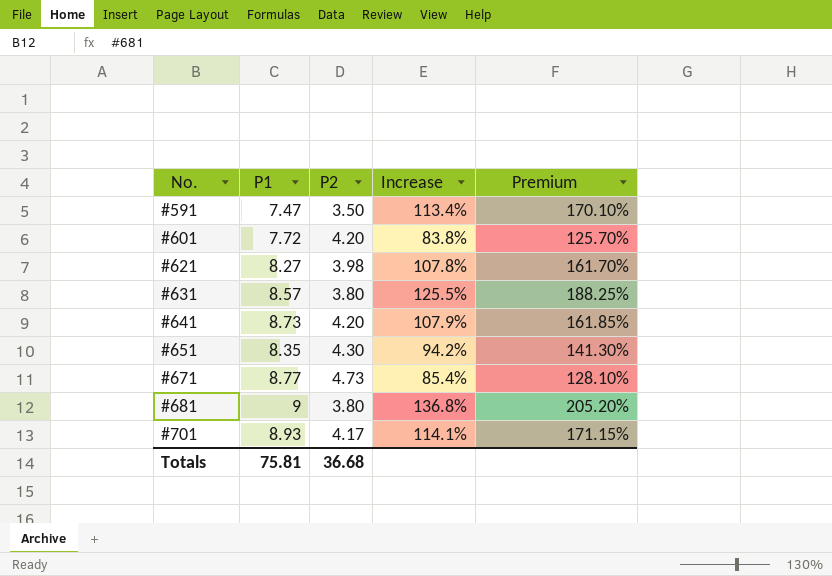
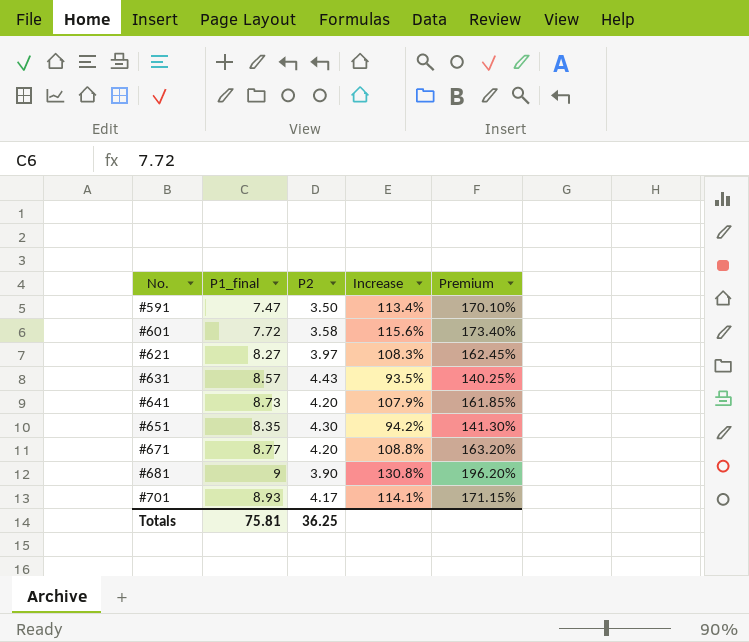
column name: P1 -> P1_final
#601 | P2: 4.20 -> 3.58
#601 | Increase: 83.8% -> 115.6%
#601 | Premium: 125.70% -> 173.40%
#621 | P2: 3.98 -> 3.97
#621 | Increase: 107.8% -> 108.3%
#621 | Premium: 161.70% -> 162.45%
#631 | P2: 3.80 -> 4.43
#631 | Increase: 125.5% -> 93.5%
#631 | Premium: 188.25% -> 140.25%
#671 | P2: 4.73 -> 4.20
#671 | Increase: 85.4% -> 108.8%
#671 | Premium: 128.10% -> 163.20%
#681 | P2: 3.80 -> 3.90
#681 | Increase: 136.8% -> 130.8%
#681 | Premium: 205.20% -> 196.20%
Totals | P2: 36.68 -> 36.25

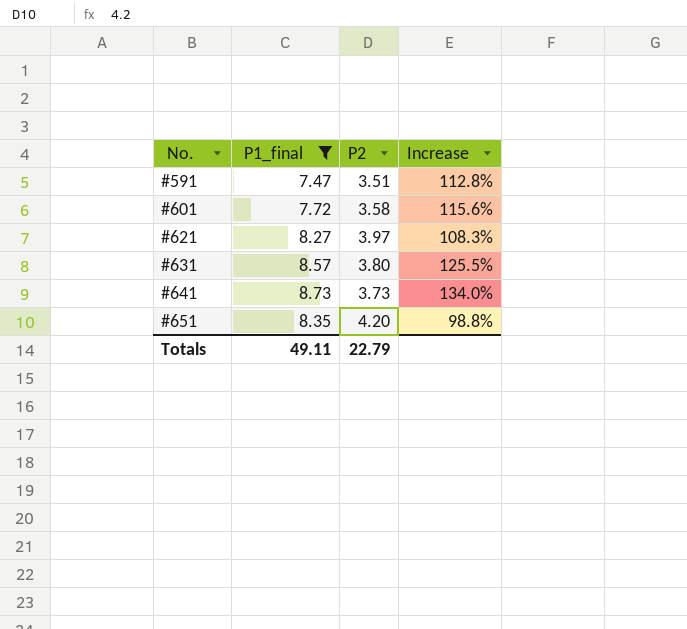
filter: none -> P1_final <= 8.73
column Premium | formula: [Increase] * 1.5 -> none
#591 | P2: 3.50 -> 3.51
#591 | Increase: 113.4% -> 112.8%
#631 | P2: 4.43 -> 3.80
#631 | Increase: 93.5% -> 125.5%
#641 | P2: 4.20 -> 3.73
#641 | Increase: 107.9% -> 134.0%
#651 | P2: 4.30 -> 4.20
#651 | Increase: 94.2% -> 98.8%
Totals | P1_final: 75.81 -> 49.11
Totals | P2: 36.25 -> 22.79

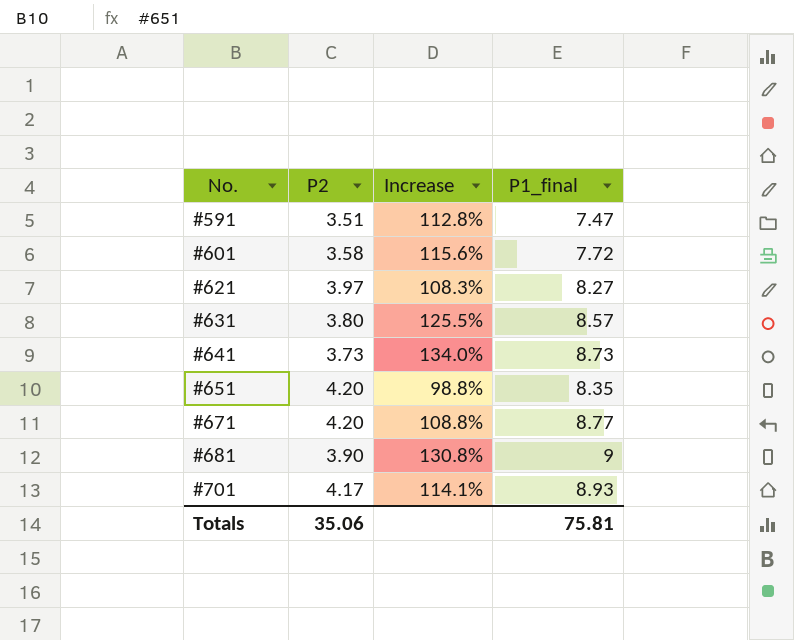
filter: P1_final <= 8.73 -> none
column P1_final | position: 2 -> 4
Totals | P2: 22.79 -> 35.06
Totals | P1_final: 49.11 -> 75.81

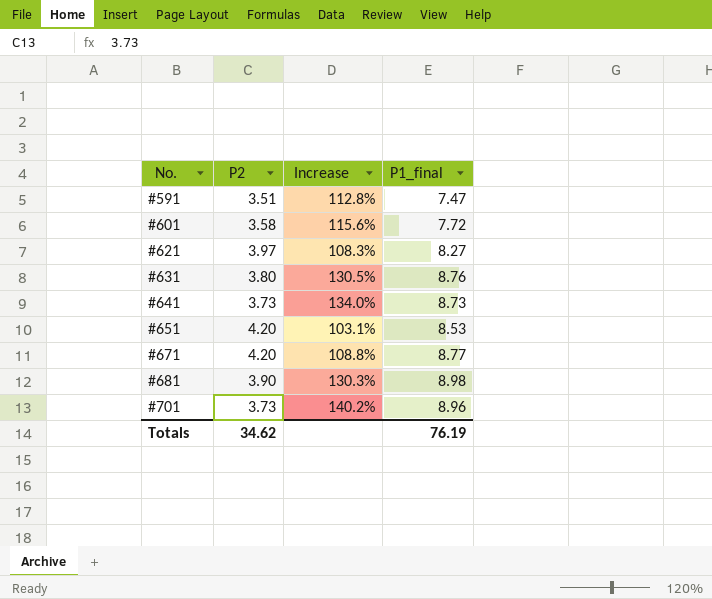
#631 | Increase: 125.5% -> 130.5%
#631 | P1_final: 8.57 -> 8.76
#651 | Increase: 98.8% -> 103.1%
#651 | P1_final: 8.35 -> 8.53
#681 | Increase: 130.8% -> 130.3%
#681 | P1_final: 9 -> 8.98
#701 | P2: 4.17 -> 3.73
#701 | Increase: 114.1% -> 140.2%
#701 | P1_final: 8.93 -> 8.96
Totals | P2: 35.06 -> 34.62
Totals | P1_final: 75.81 -> 76.19

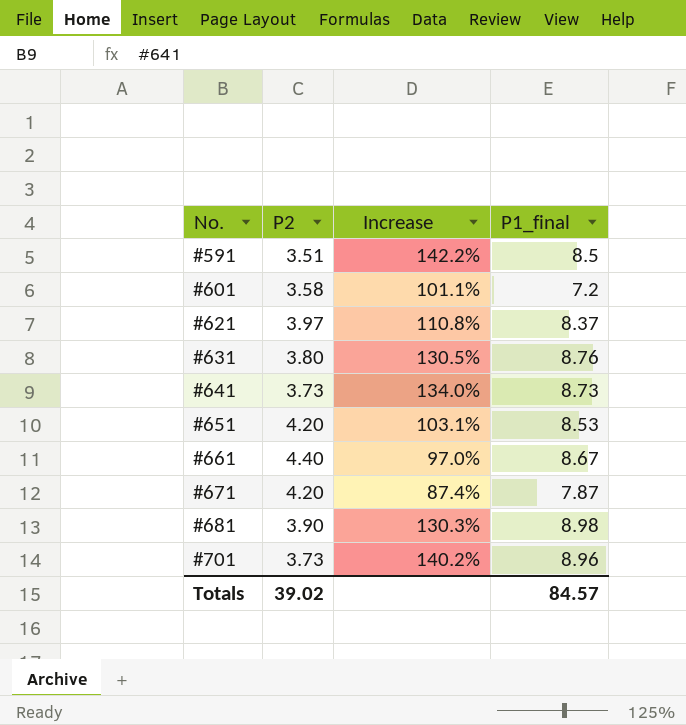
#591 | Increase: 112.8% -> 142.2%
#591 | P1_final: 7.47 -> 8.5
#601 | Increase: 115.6% -> 101.1%
#601 | P1_final: 7.72 -> 7.2
#621 | Increase: 108.3% -> 110.8%
#621 | P1_final: 8.27 -> 8.37
row #661: none -> 4.40 | 97.0% | 8.67
#671 | Increase: 108.8% -> 87.4%
#671 | P1_final: 8.77 -> 7.87
Totals | P2: 34.62 -> 39.02
Totals | P1_final: 76.19 -> 84.57

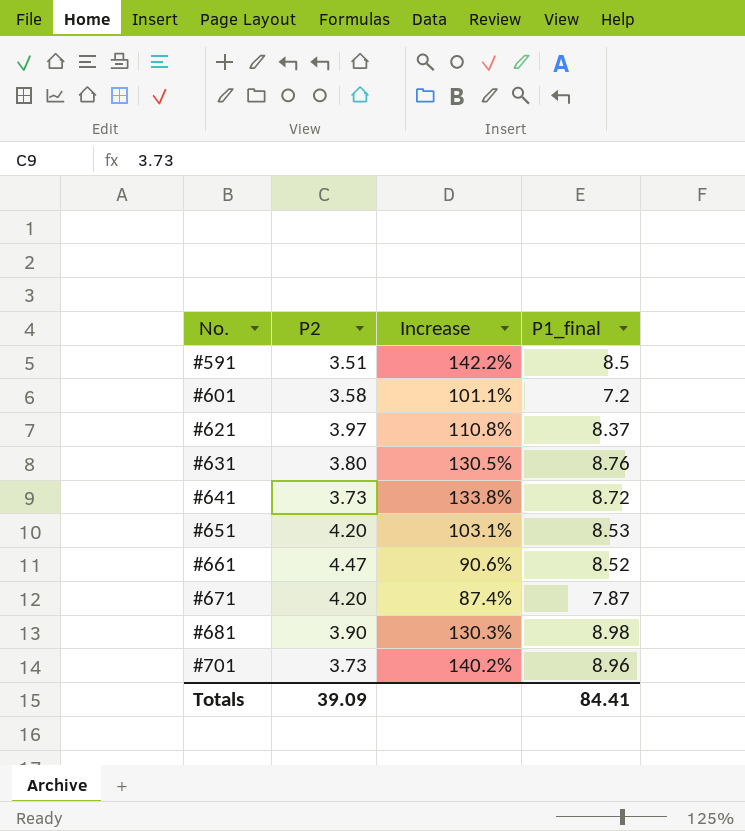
#641 | Increase: 134.0% -> 133.8%
#641 | P1_final: 8.73 -> 8.72
#661 | P2: 4.40 -> 4.47
#661 | Increase: 97.0% -> 90.6%
#661 | P1_final: 8.67 -> 8.52
Totals | P2: 39.02 -> 39.09
Totals | P1_final: 84.57 -> 84.41

